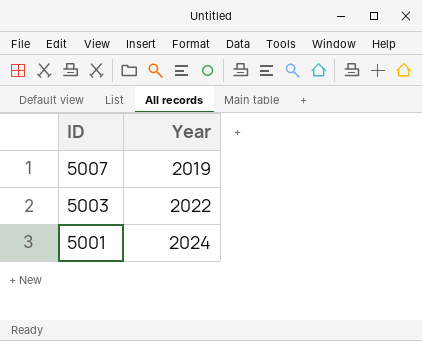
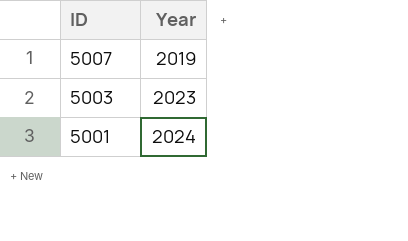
5003 | Year: 2022 -> 2023

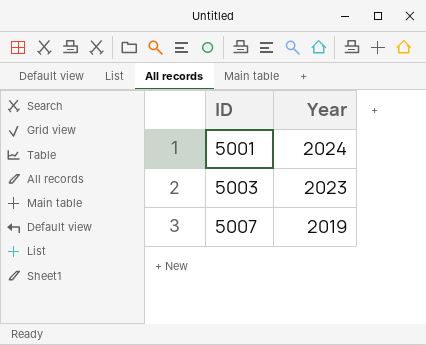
row order: ID descending -> ID ascending

